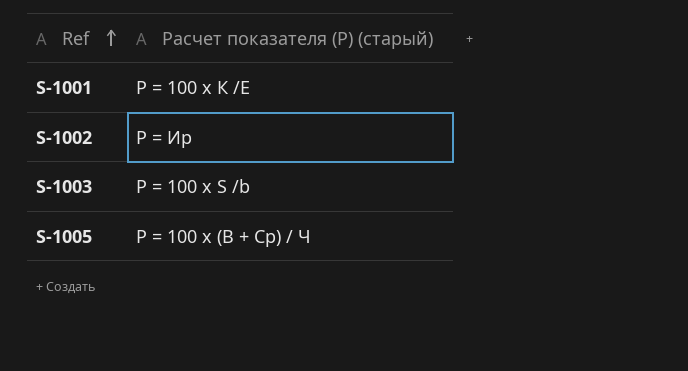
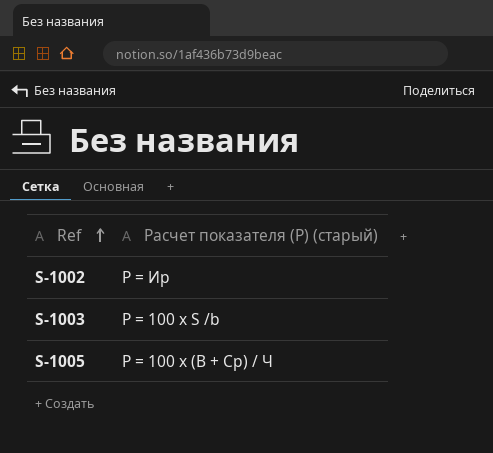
row S-1001: Р = 100 х К /Е -> none

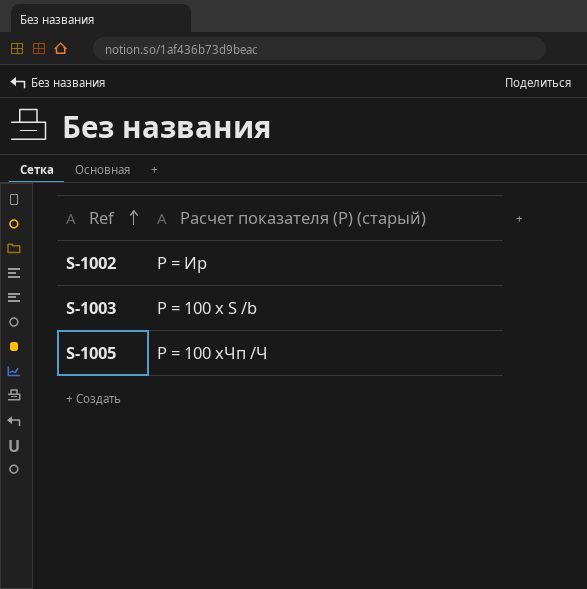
S-1005 | Расчет показателя (Р) (старый): Р = 100 х (В + Ср) / Ч -> Р = 100 хЧп /Ч

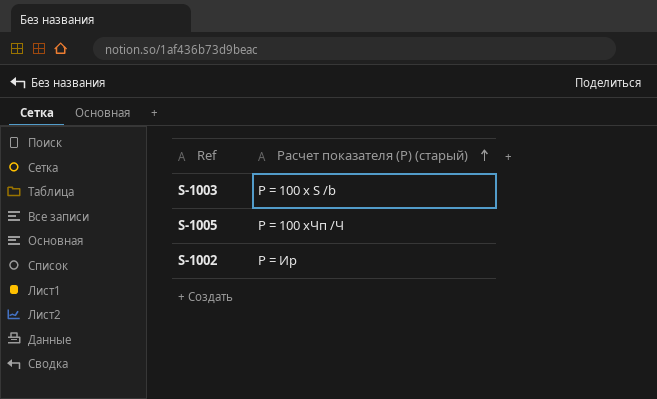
row order: Ref ascending -> Расчет показателя (Р) (старый) ascending

